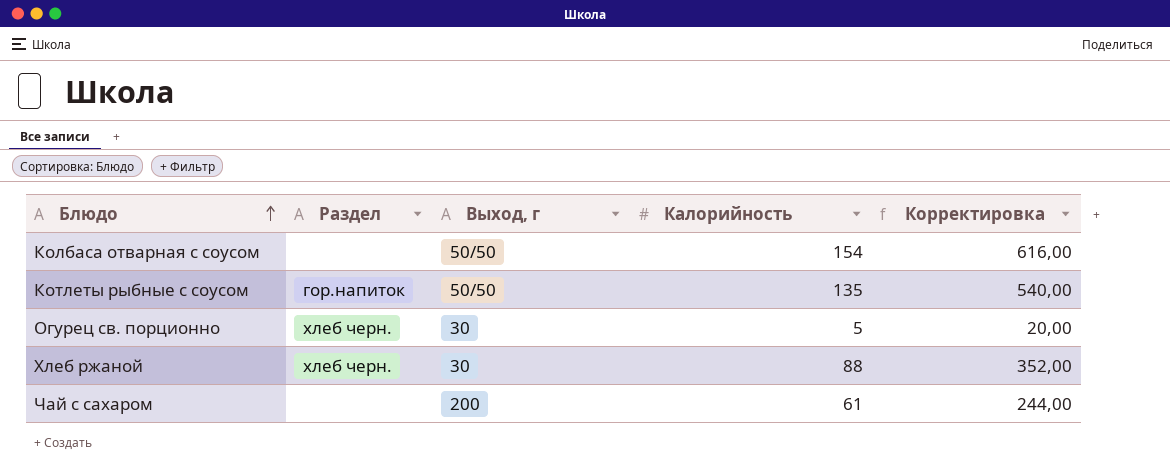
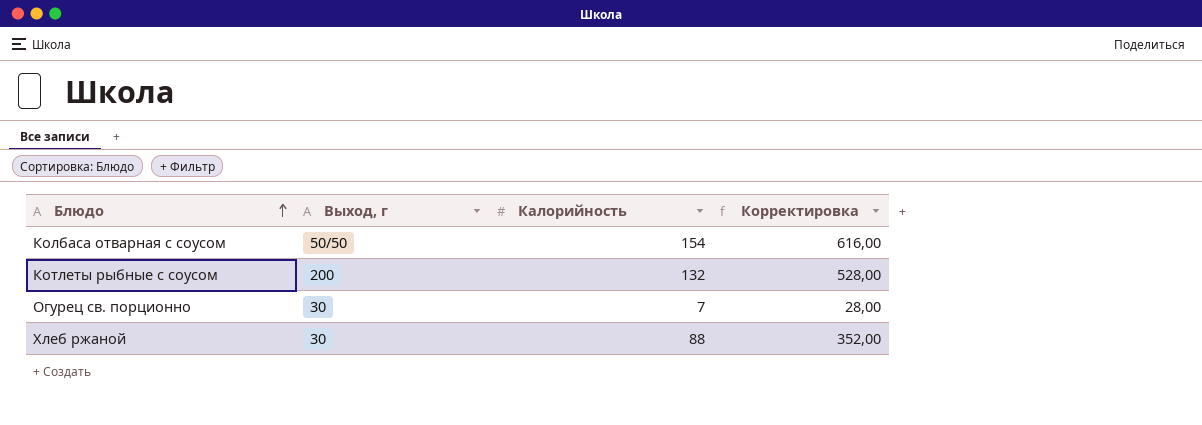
column Раздел | position: 2 -> none
row Чай с сахаром: none | 200 | 61 | 244,00 -> none
Котлеты рыбные с соусом | Выход, г: 50/50 -> 200
Котлеты рыбные с соусом | Калорийность: 135 -> 132
Котлеты рыбные с соусом | Корректировка: 540,00 -> 528,00
Огурец св. порционно | Калорийность: 5 -> 7
Огурец св. порционно | Корректировка: 20,00 -> 28,00

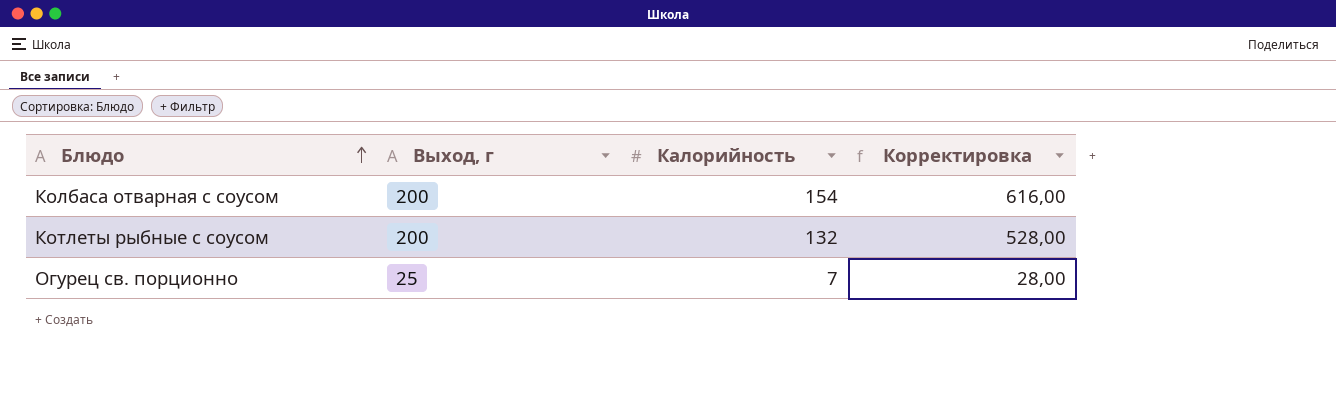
row Хлеб ржаной: 30 | 88 | 352,00 -> none
Колбаса отварная с соусом | Выход, г: 50/50 -> 200
Огурец св. порционно | Выход, г: 30 -> 25

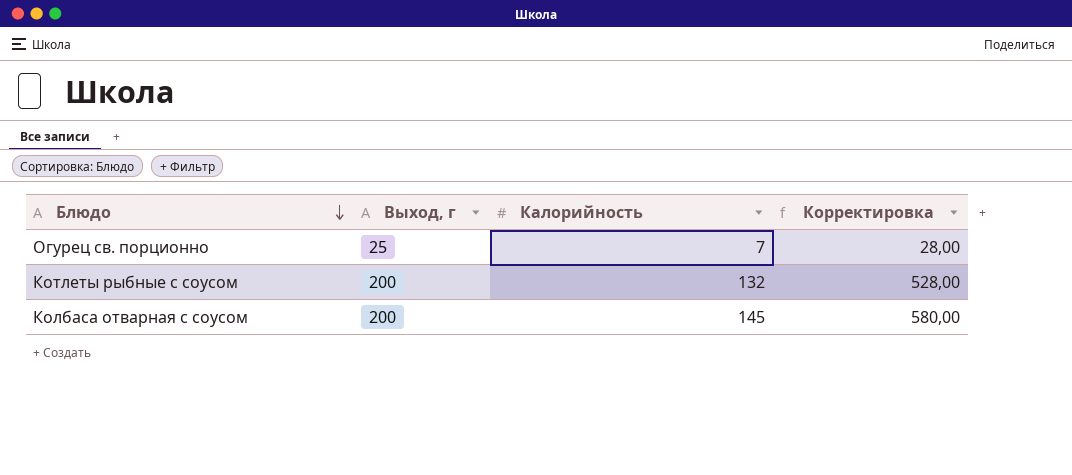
row order: Блюдо ascending -> Блюдо descending
Колбаса отварная с соусом | Калорийность: 154 -> 145
Колбаса отварная с соусом | Корректировка: 616,00 -> 580,00

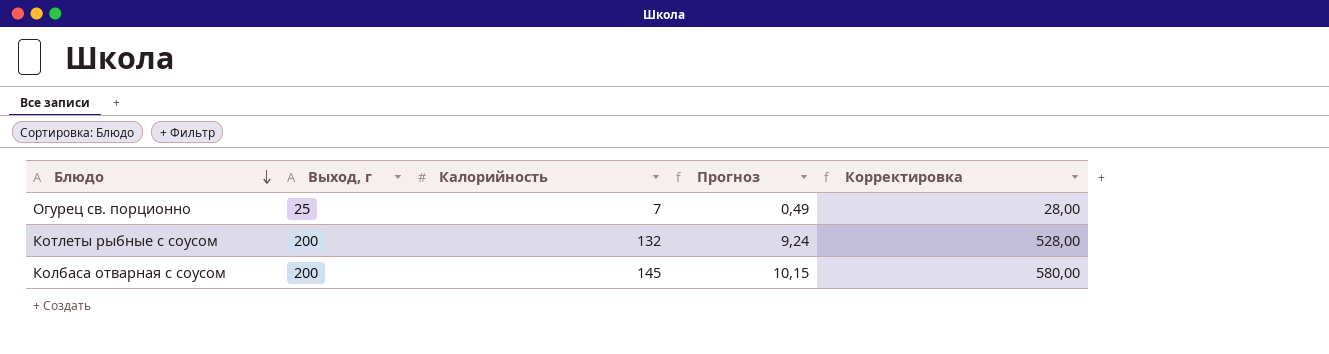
column Прогноз | formula: none -> [Калорийность] * 0,07

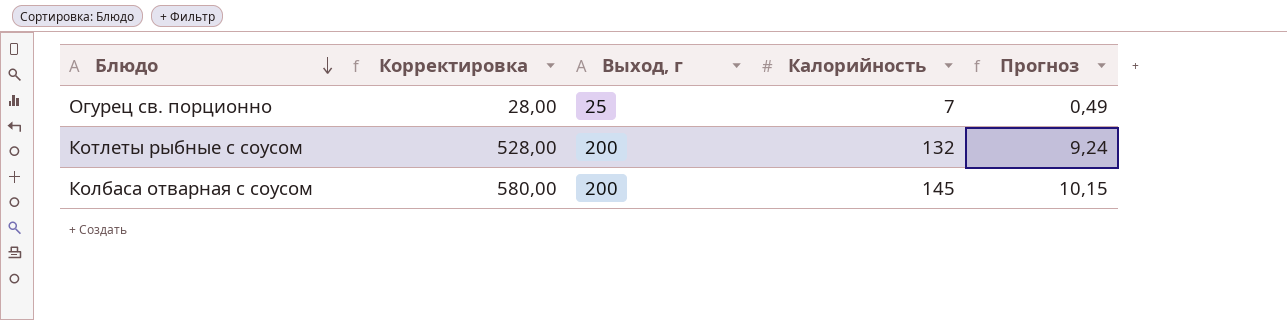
column Корректировка | position: 5 -> 2

